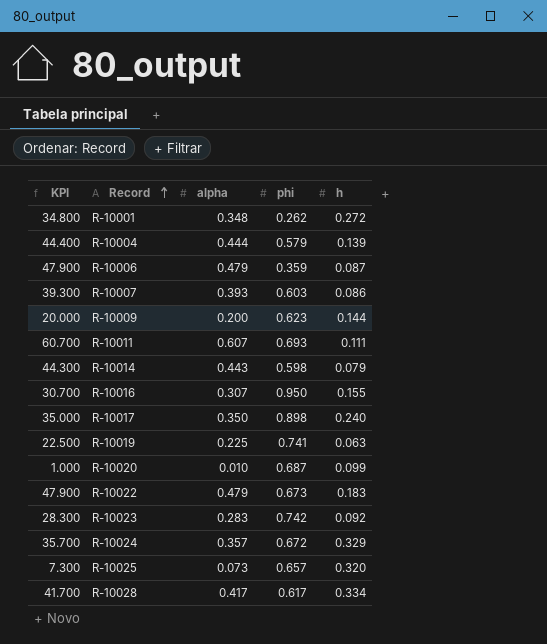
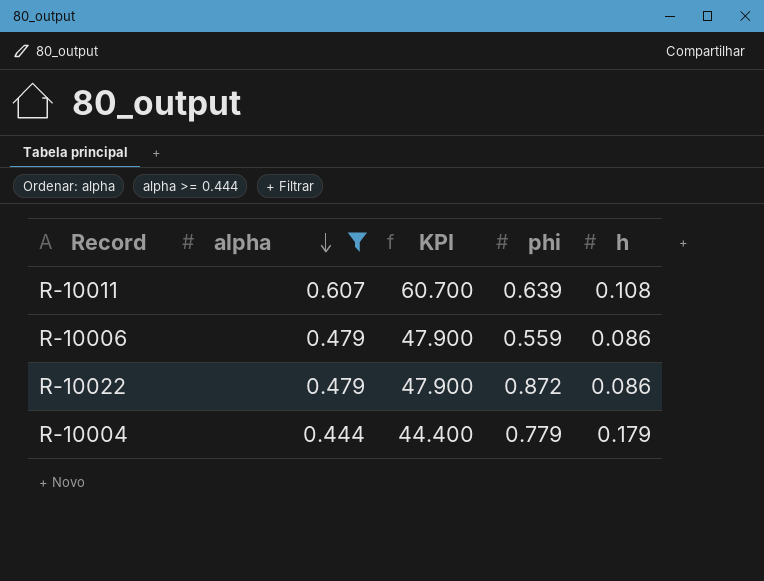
filter: none -> alpha >= 0.444
row order: Record ascending -> alpha descending
column KPI | position: 1 -> 3
R-10011 | phi: 0.693 -> 0.639
R-10011 | h: 0.111 -> 0.108
R-10006 | phi: 0.359 -> 0.559
R-10006 | h: 0.087 -> 0.086
R-10022 | phi: 0.673 -> 0.872
R-10022 | h: 0.183 -> 0.086
R-10004 | phi: 0.579 -> 0.779
R-10004 | h: 0.139 -> 0.179

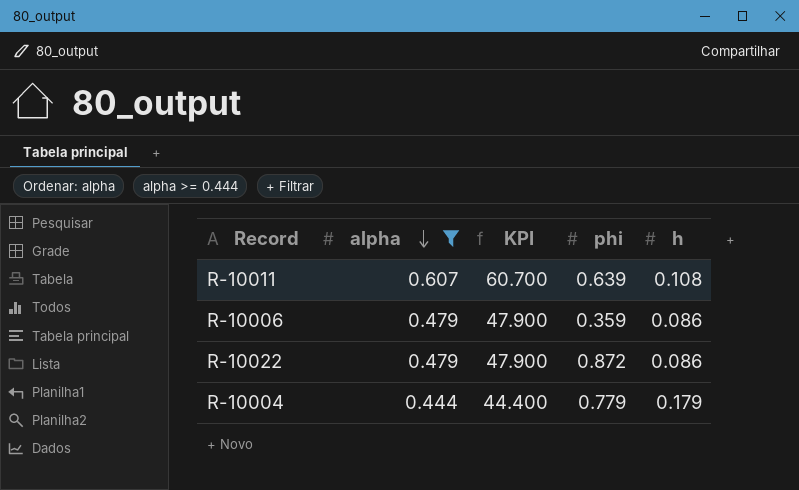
R-10006 | phi: 0.559 -> 0.359

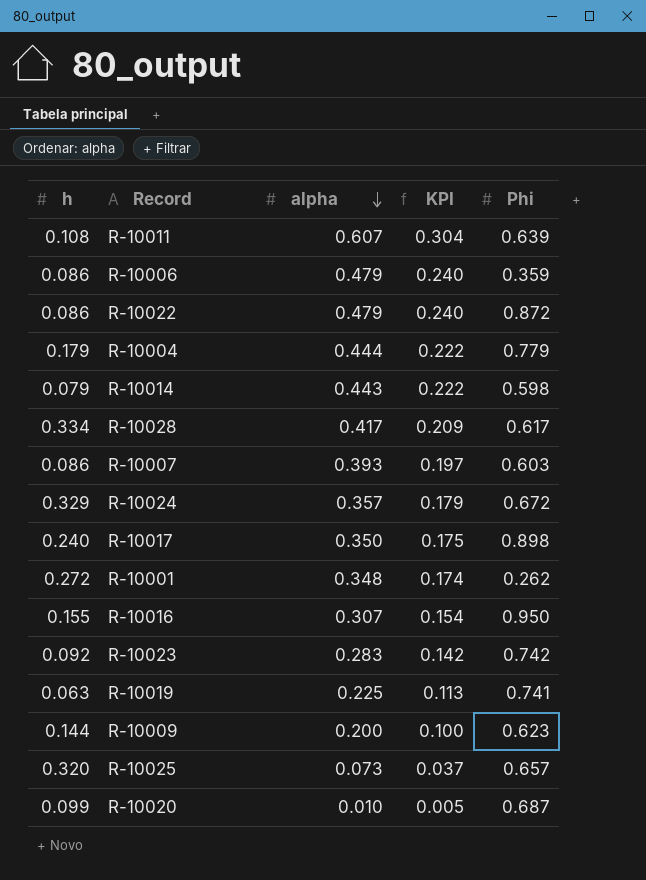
filter: alpha >= 0.444 -> none
column h | position: 5 -> 1
column KPI | formula: [alpha] * 100 -> [alpha] * 0.5
column name: phi -> Phi

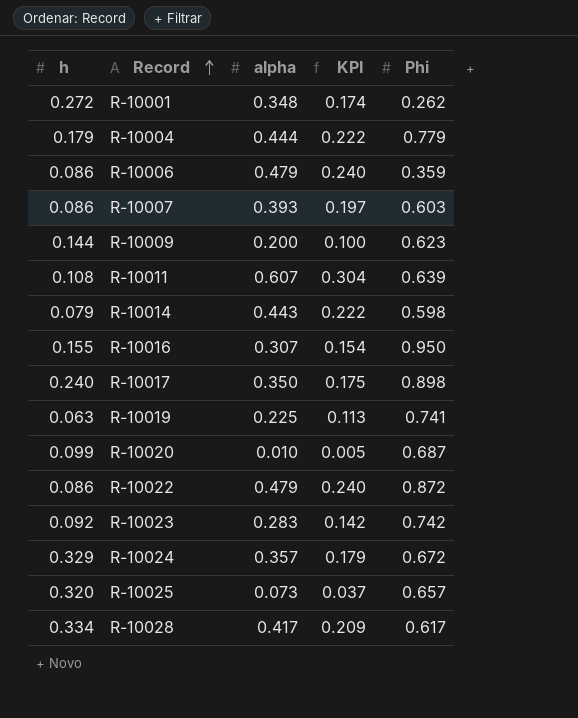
row order: alpha descending -> Record ascending

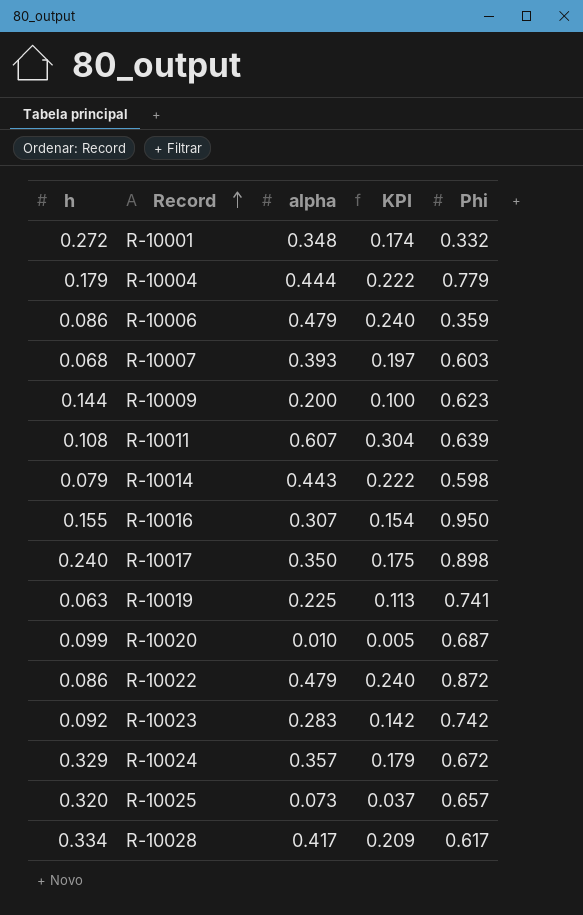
R-10001 | Phi: 0.262 -> 0.332
R-10007 | h: 0.086 -> 0.068

